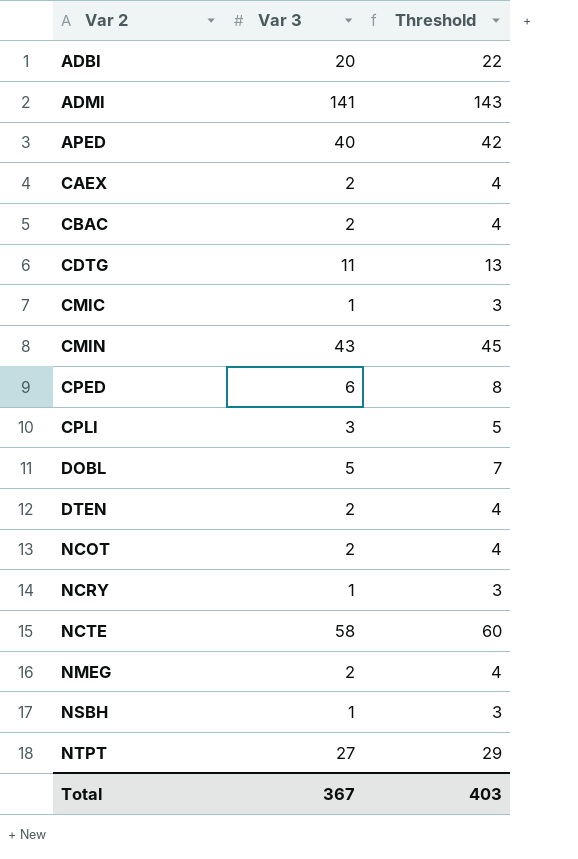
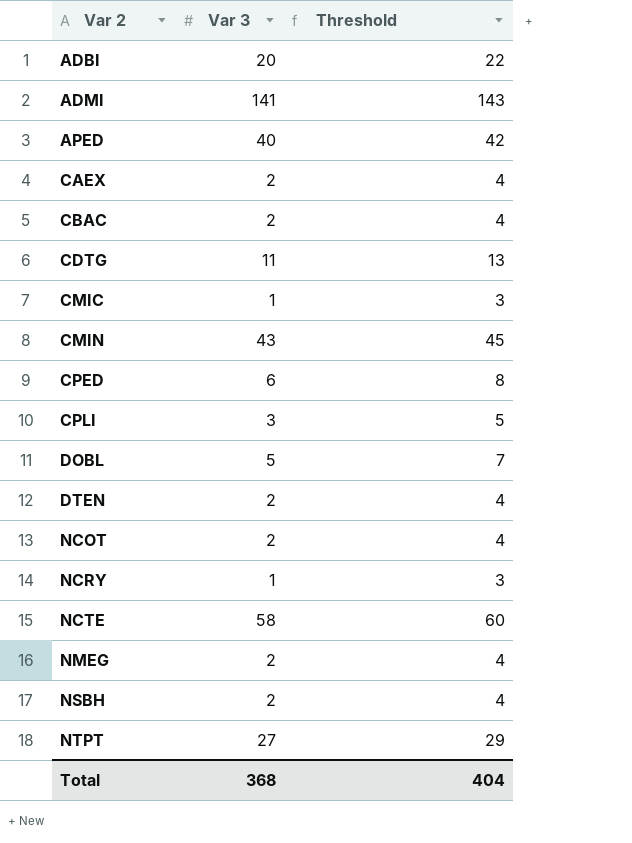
NSBH | Var 3: 1 -> 2
NSBH | Threshold: 3 -> 4
Total | Var 3: 367 -> 368
Total | Threshold: 403 -> 404

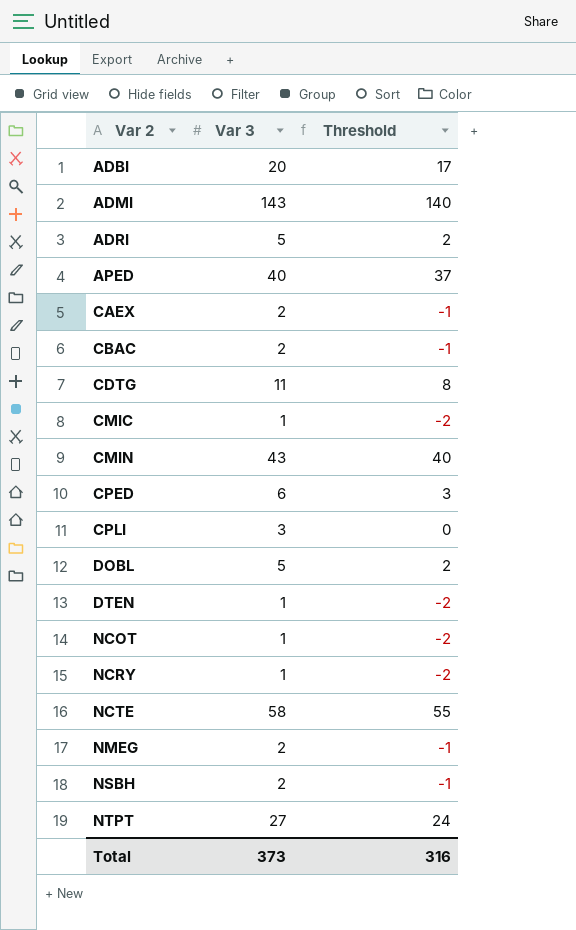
column Threshold | formula: [Var 3] + 2 -> [Var 3] - 3
ADMI | Var 3: 141 -> 143
row ADRI: none -> 5 | 2
DTEN | Var 3: 2 -> 1
NCOT | Var 3: 2 -> 1
Total | Var 3: 368 -> 373
Total | Threshold: 404 -> 316

